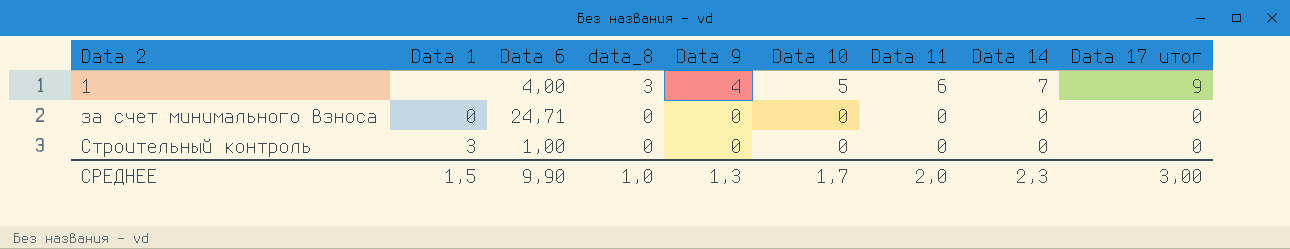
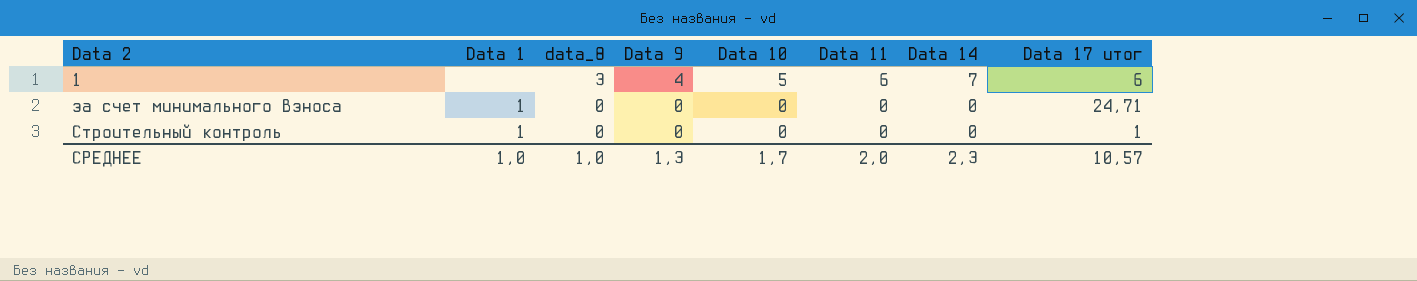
column Data 6 | position: 3 -> none
1 | Data 17 итог: 9 -> 6
за счет минимального взноса | Data 1: 0 -> 1
за счет минимального взноса | Data 17 итог: 0 -> 24,71
Строительный контроль | Data 1: 3 -> 1
Строительный контроль | Data 17 итог: 0 -> 1
СРЕДНЕЕ | Data 1: 1,5 -> 1,0
СРЕДНЕЕ | Data 17 итог: 3,00 -> 10,57

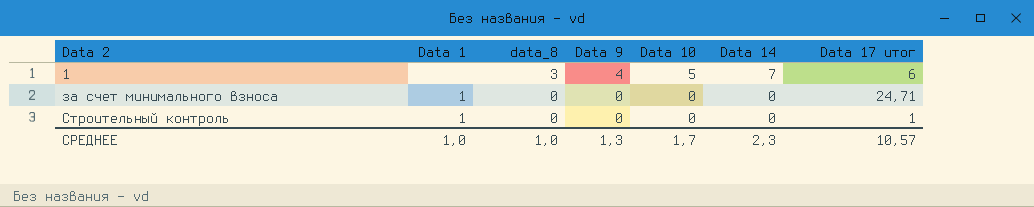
column Data 11 | position: 6 -> none

